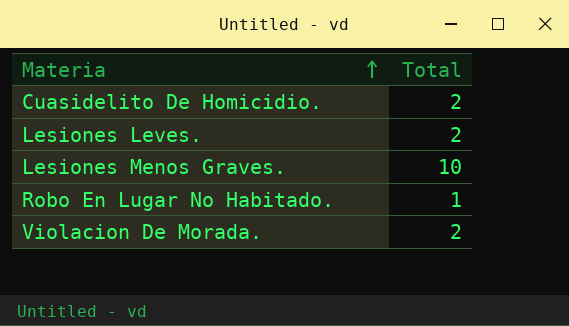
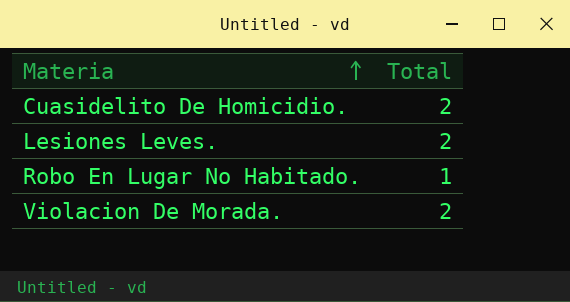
row Lesiones Menos Graves.: 10 -> none

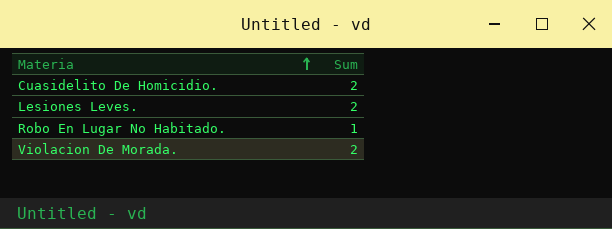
column name: Total -> Sum

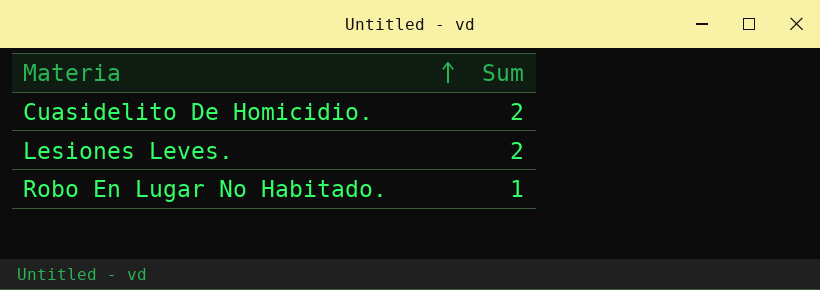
row Violacion De Morada.: 2 -> none

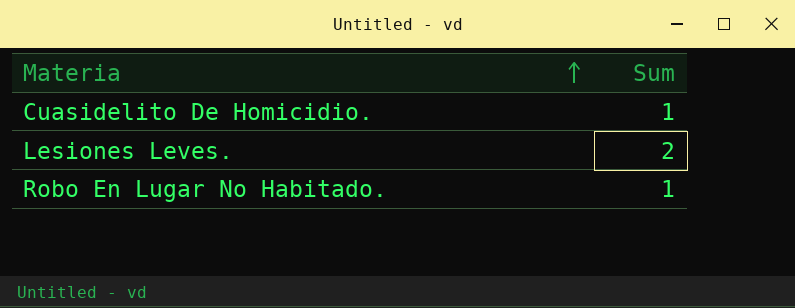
Cuasidelito De Homicidio. | Sum: 2 -> 1

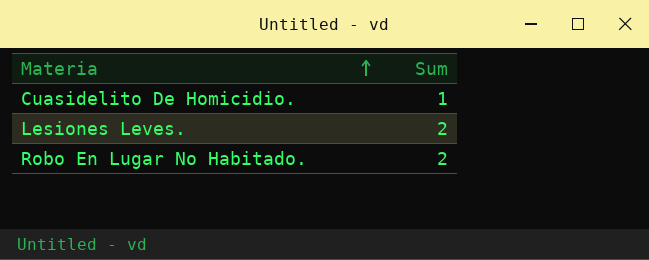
Robo En Lugar No Habitado. | Sum: 1 -> 2

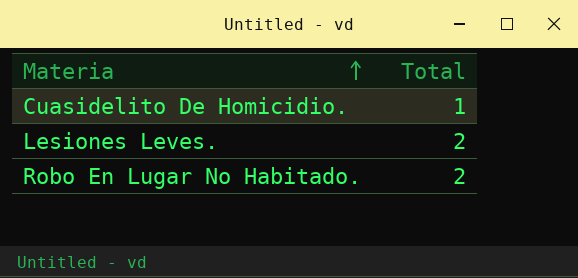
column name: Sum -> Total

